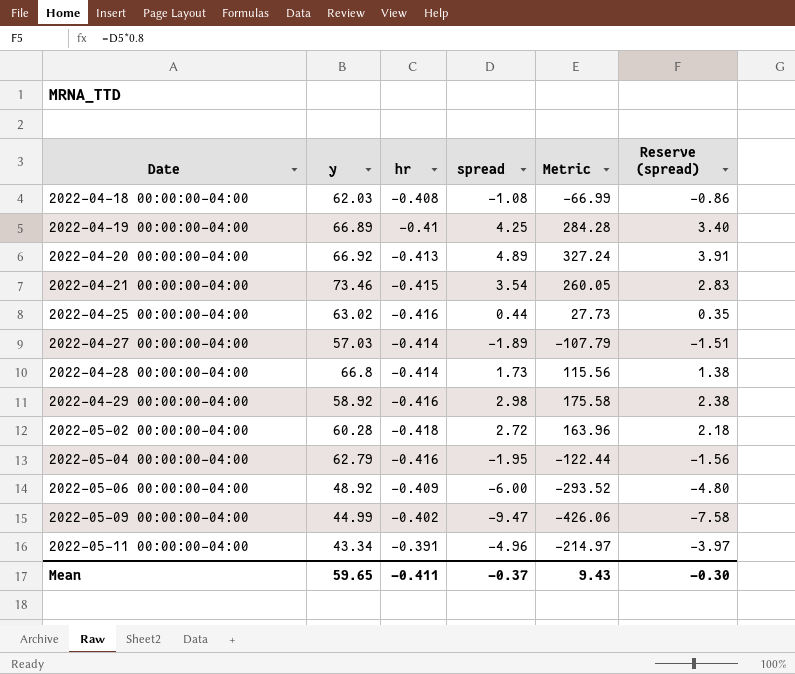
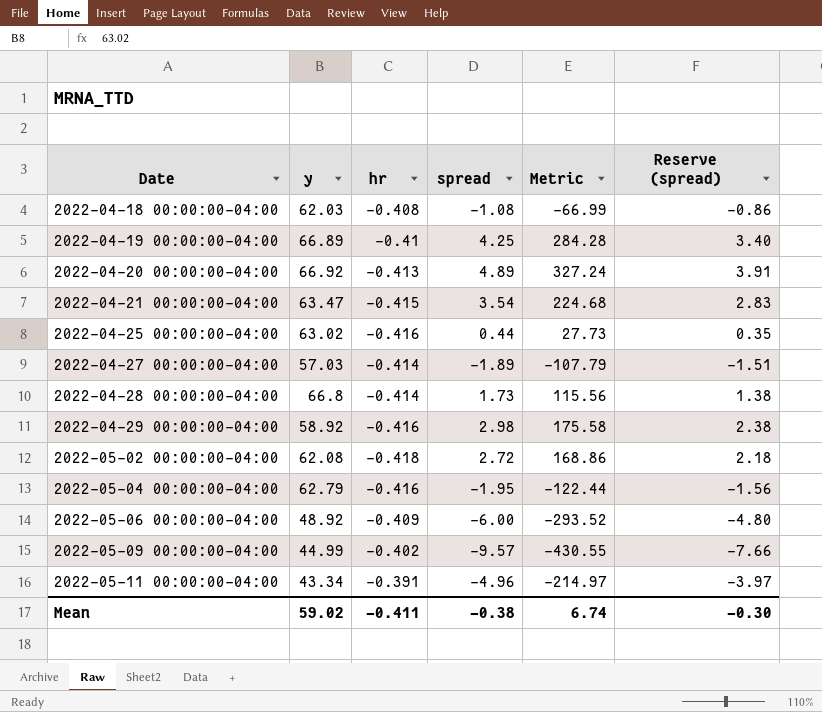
2022-04-21 00:00:00-04:00 | y: 73.46 -> 63.47
2022-04-21 00:00:00-04:00 | Metric: 260.05 -> 224.68
2022-05-02 00:00:00-04:00 | y: 60.28 -> 62.08
2022-05-02 00:00:00-04:00 | Metric: 163.96 -> 168.86
2022-05-09 00:00:00-04:00 | spread: -9.47 -> -9.57
2022-05-09 00:00:00-04:00 | Metric: -426.06 -> -430.55
2022-05-09 00:00:00-04:00 | Reserve (spread): -7.58 -> -7.66
Mean | y: 59.65 -> 59.02
Mean | spread: -0.37 -> -0.38
Mean | Metric: 9.43 -> 6.74

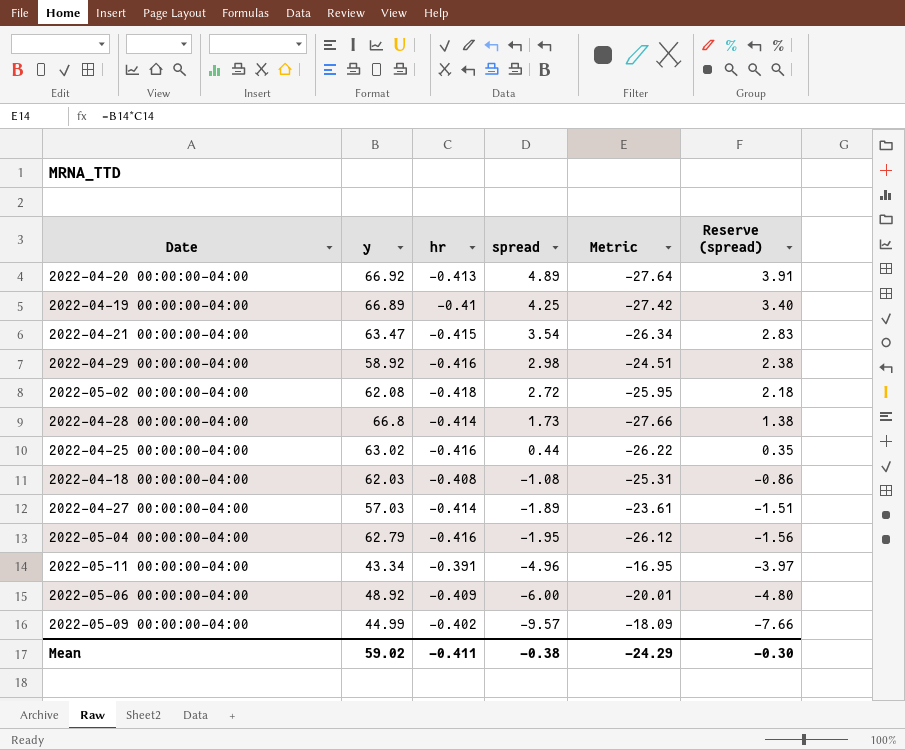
row order: Date ascending -> spread descending
column Metric | formula: [y] * [spread] -> [y] * [hr]
Mean | Metric: 6.74 -> -24.29

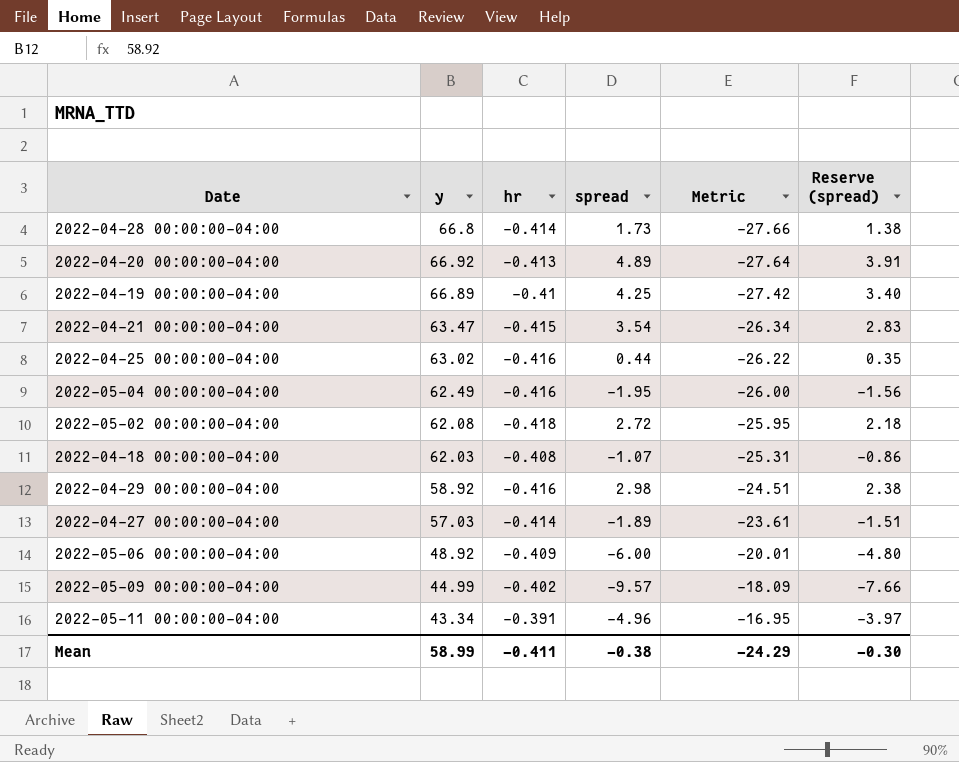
row order: spread descending -> Metric ascending
2022-05-04 00:00:00-04:00 | y: 62.79 -> 62.49
2022-05-04 00:00:00-04:00 | Metric: -26.12 -> -26.00
2022-04-18 00:00:00-04:00 | spread: -1.08 -> -1.07
Mean | y: 59.02 -> 58.99

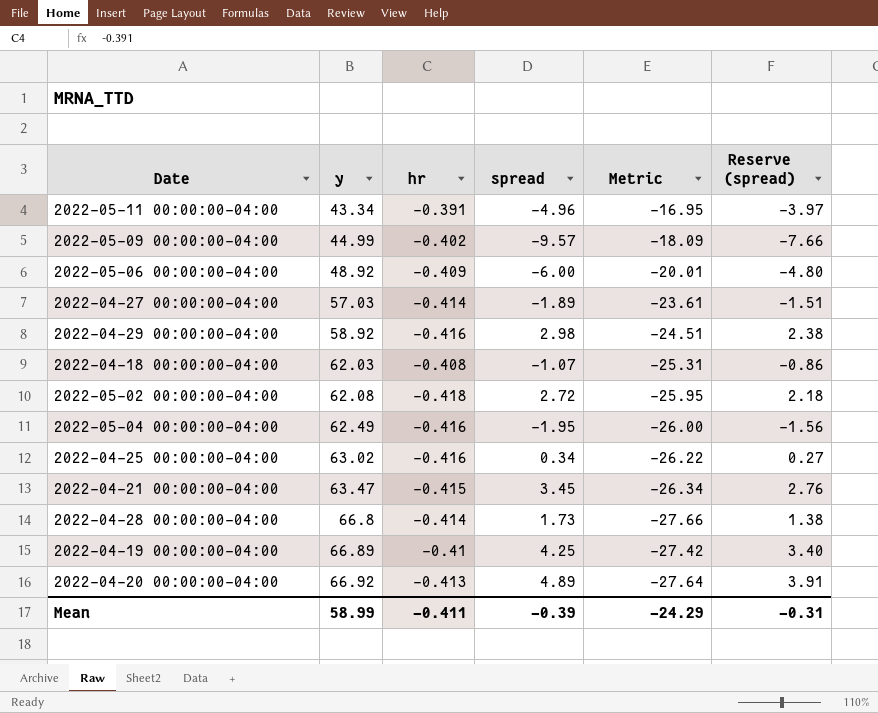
row order: Metric ascending -> y ascending
2022-04-25 00:00:00-04:00 | spread: 0.44 -> 0.34
2022-04-25 00:00:00-04:00 | Reserve (spread): 0.35 -> 0.27
2022-04-21 00:00:00-04:00 | spread: 3.54 -> 3.45
2022-04-21 00:00:00-04:00 | Reserve (spread): 2.83 -> 2.76
Mean | spread: -0.38 -> -0.39
Mean | Reserve (spread): -0.30 -> -0.31

